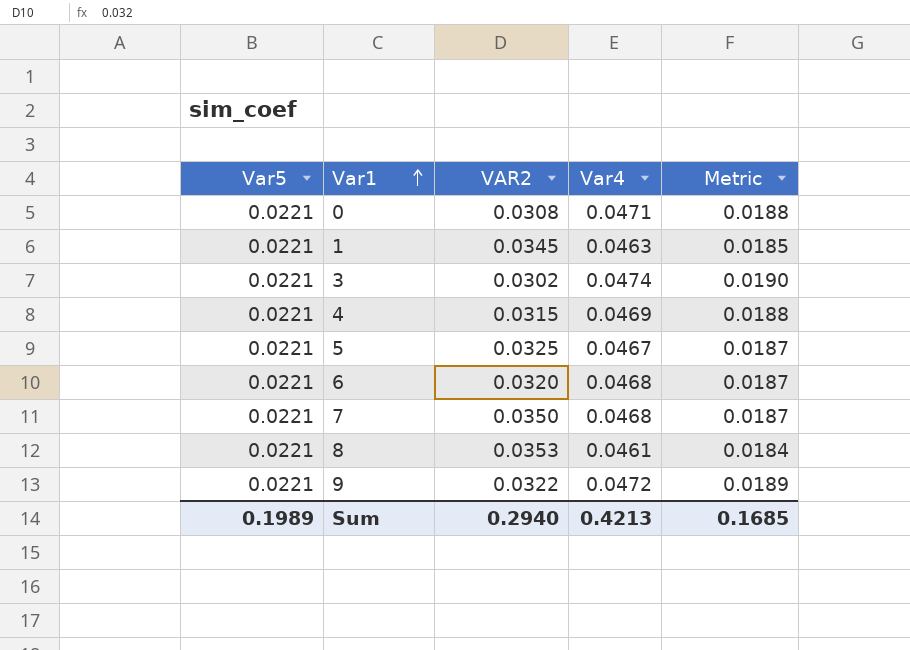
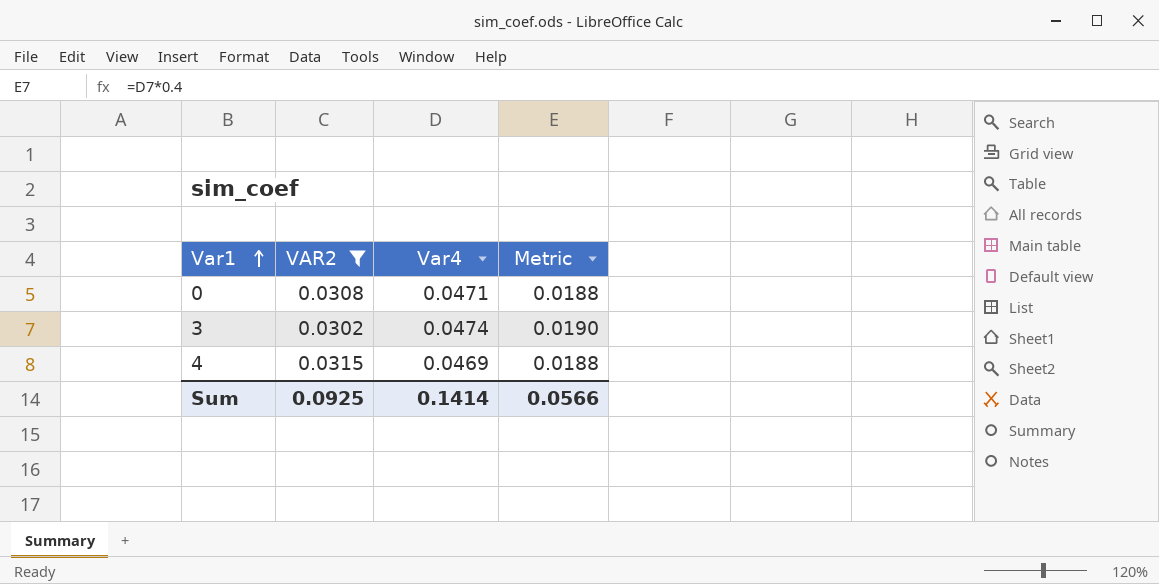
filter: none -> VAR2 <= 0.0315
column Var5 | position: 1 -> none
Sum | VAR2: 0.2940 -> 0.0925
Sum | Var4: 0.4213 -> 0.1414
Sum | Metric: 0.1685 -> 0.0566

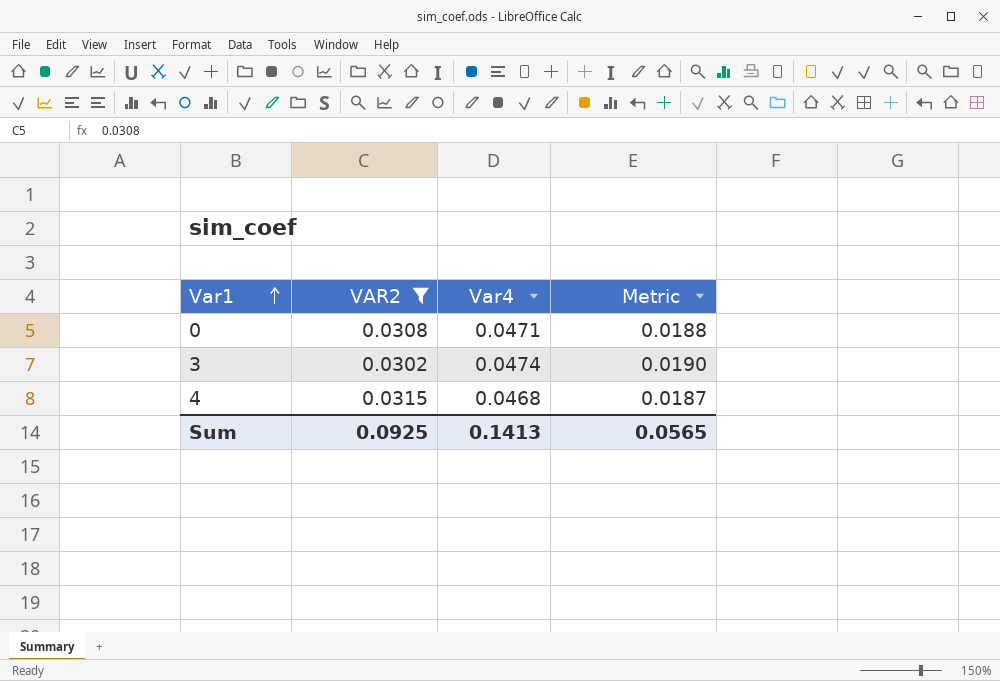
4 | Var4: 0.0469 -> 0.0468
4 | Metric: 0.0188 -> 0.0187
Sum | Var4: 0.1414 -> 0.1413
Sum | Metric: 0.0566 -> 0.0565

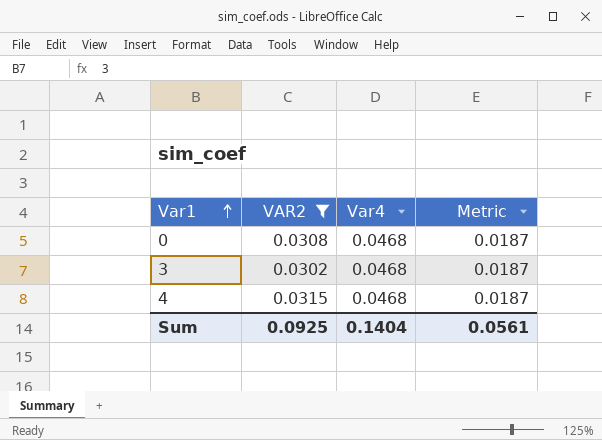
0 | Var4: 0.0471 -> 0.0468
0 | Metric: 0.0188 -> 0.0187
3 | Var4: 0.0474 -> 0.0468
3 | Metric: 0.0190 -> 0.0187
Sum | Var4: 0.1413 -> 0.1404
Sum | Metric: 0.0565 -> 0.0561

